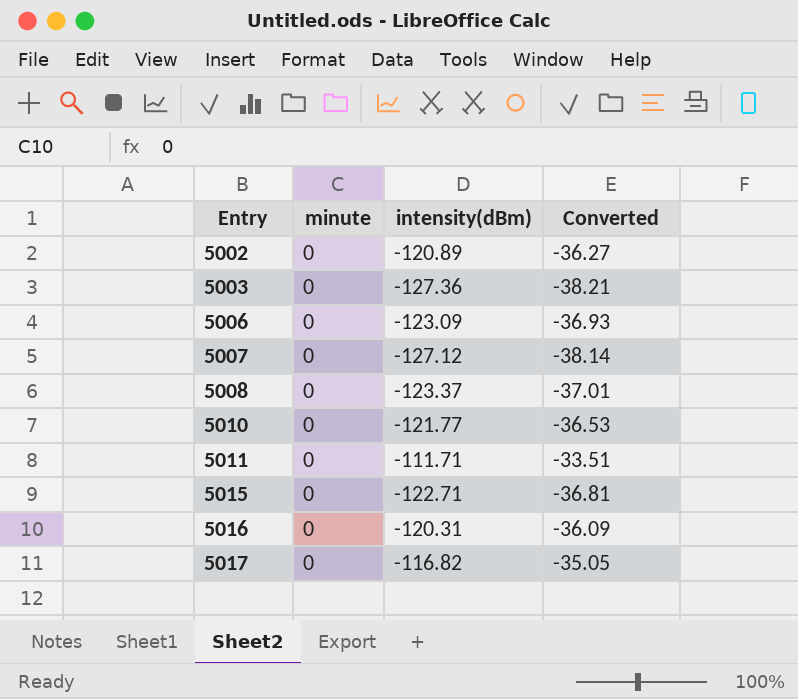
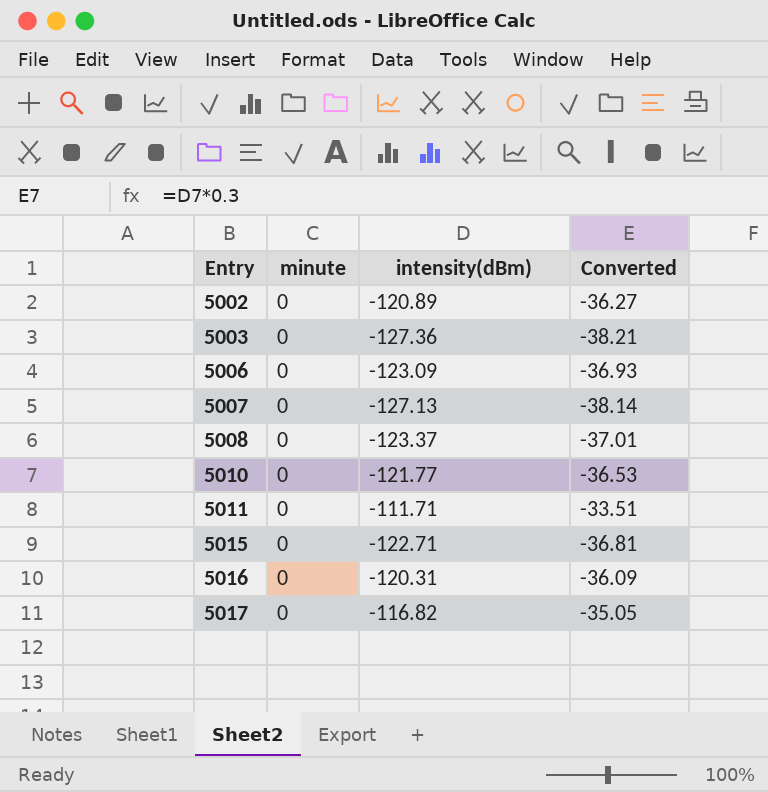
5007 | intensity(dBm): -127.12 -> -127.13

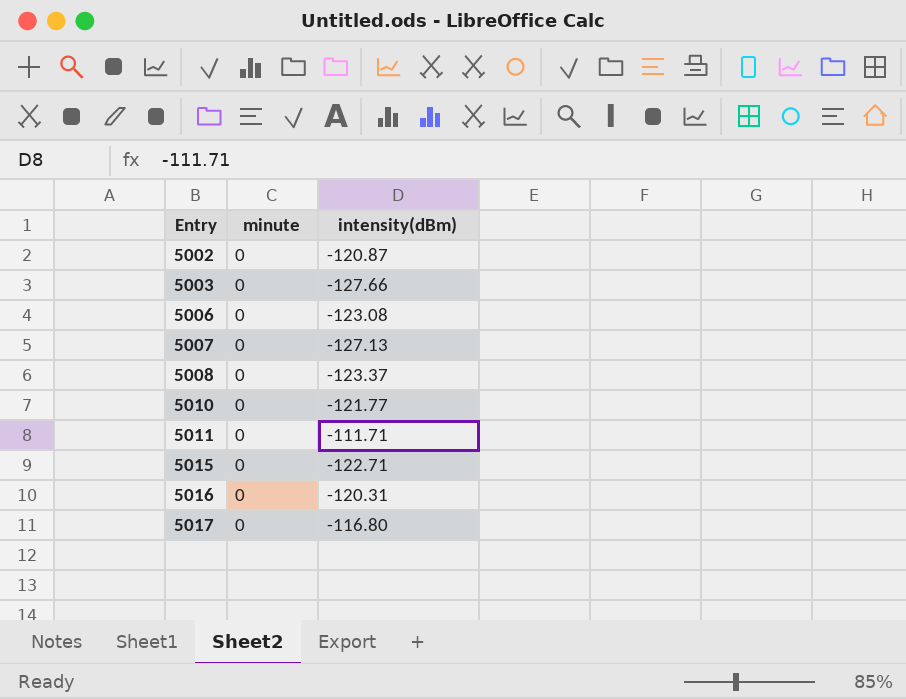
column Converted | formula: [intensity(dBm)] * 0.3 -> none
5002 | intensity(dBm): -120.89 -> -120.87
5003 | intensity(dBm): -127.36 -> -127.66
5006 | intensity(dBm): -123.09 -> -123.08
5017 | intensity(dBm): -116.82 -> -116.80

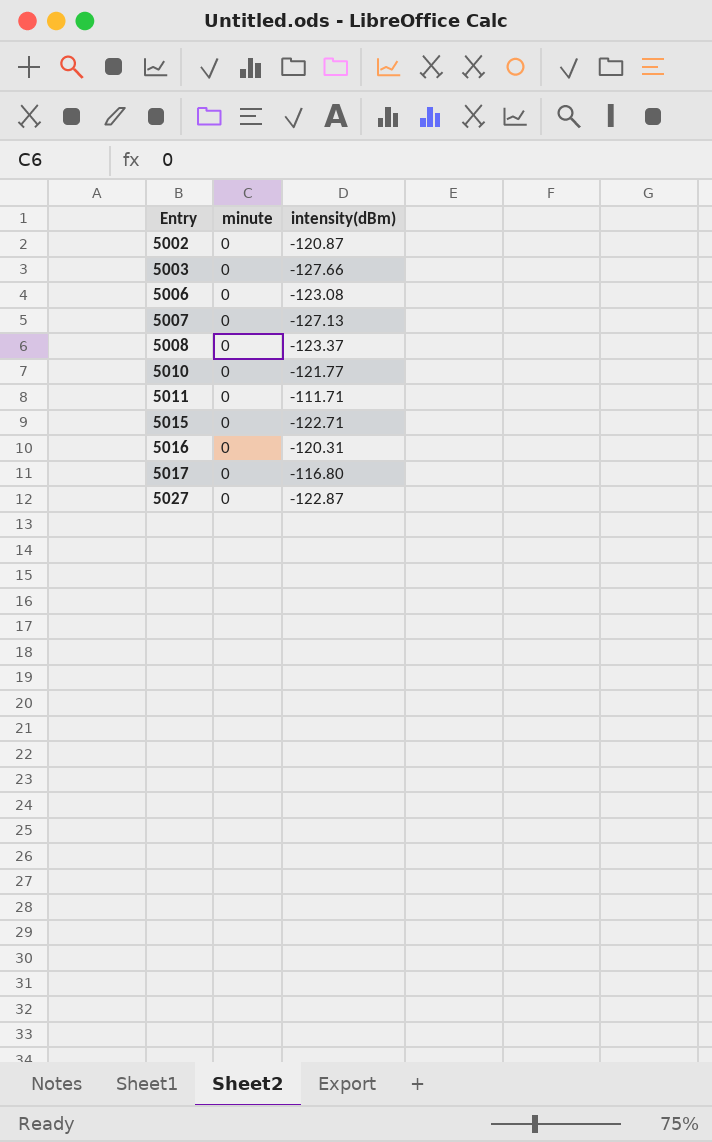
row 5027: none -> 0 | -122.87

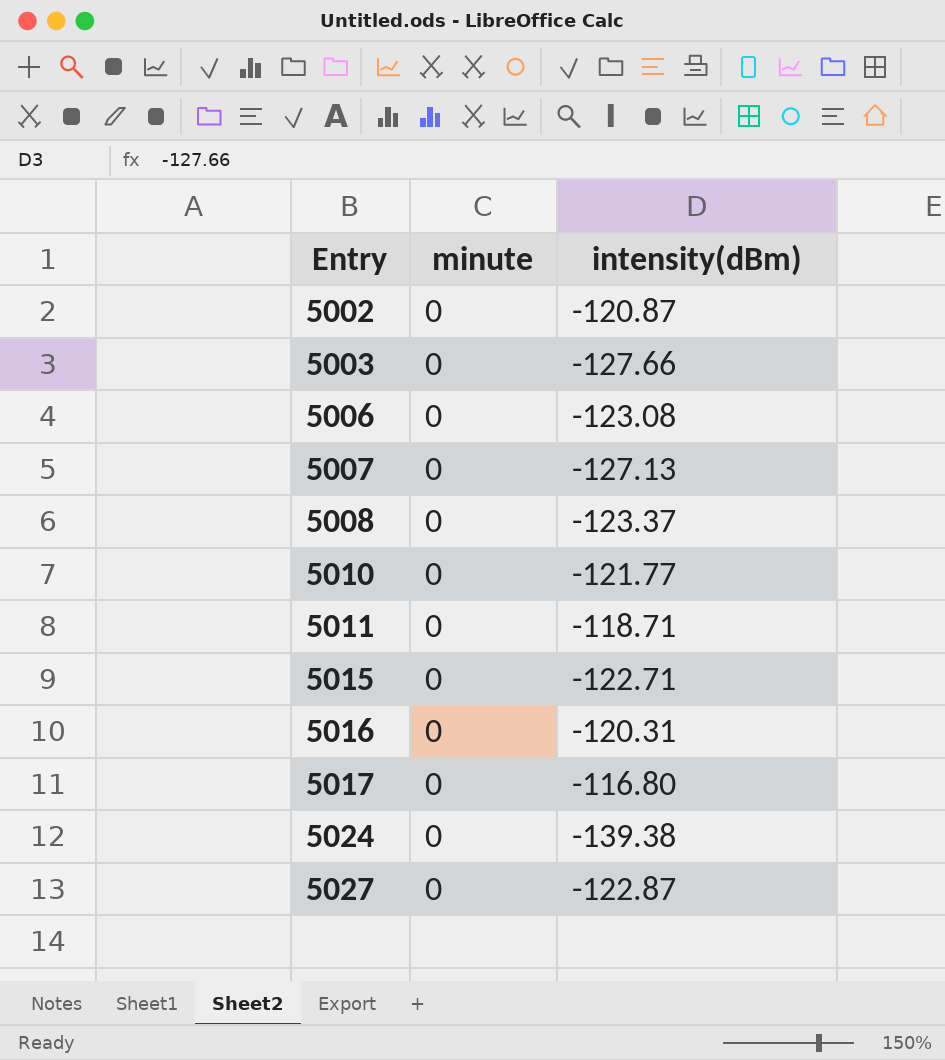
5011 | intensity(dBm): -111.71 -> -118.71
row 5024: none -> 0 | -139.38

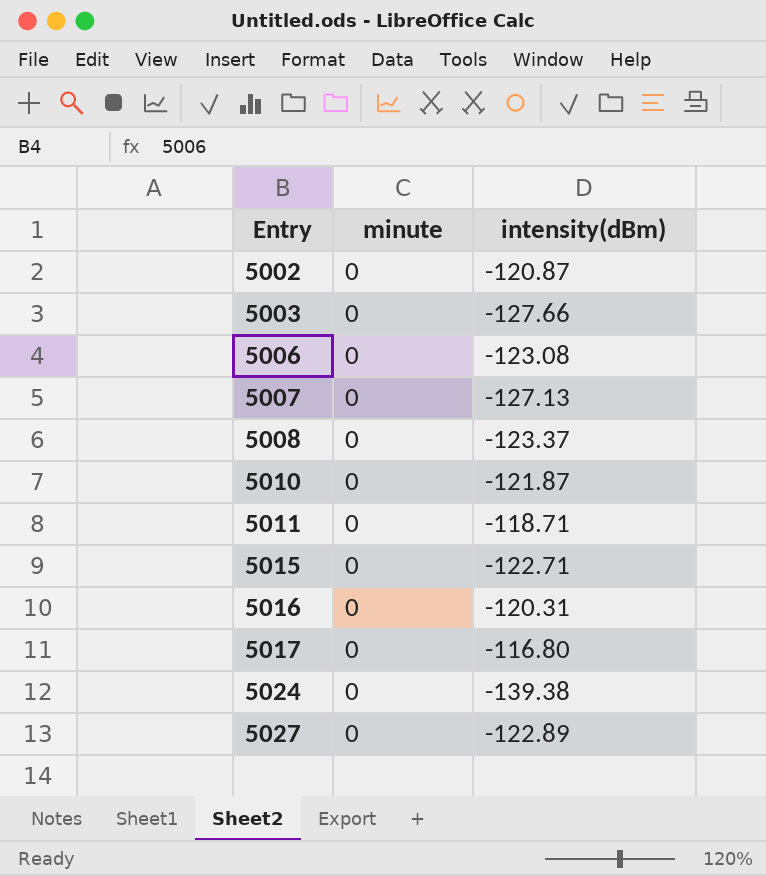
5010 | intensity(dBm): -121.77 -> -121.87
5027 | intensity(dBm): -122.87 -> -122.89

